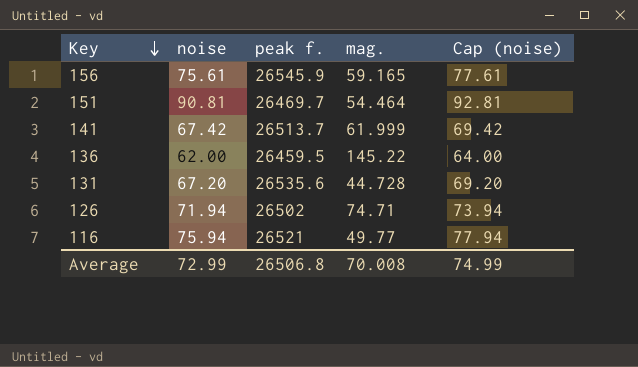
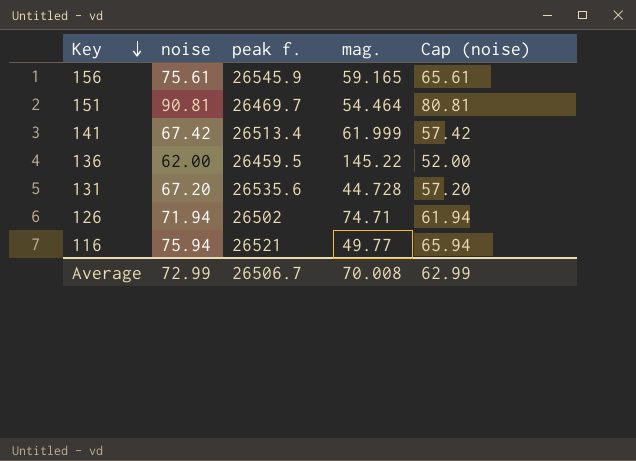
column Cap (noise) | formula: [noise] + 2 -> [noise] - 10
141 | peak f.: 26513.7 -> 26513.4
Average | peak f.: 26506.8 -> 26506.7
Average | Cap (noise): 74.99 -> 62.99

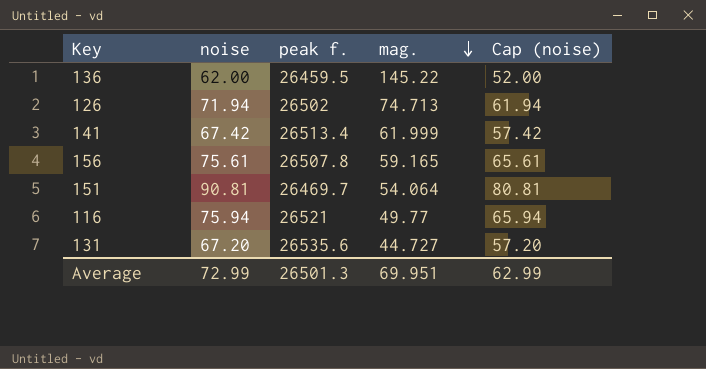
row order: Key descending -> mag. descending
126 | mag.: 74.71 -> 74.713
156 | peak f.: 26545.9 -> 26507.8
151 | mag.: 54.464 -> 54.064
131 | mag.: 44.728 -> 44.727
Average | peak f.: 26506.7 -> 26501.3
Average | mag.: 70.008 -> 69.951

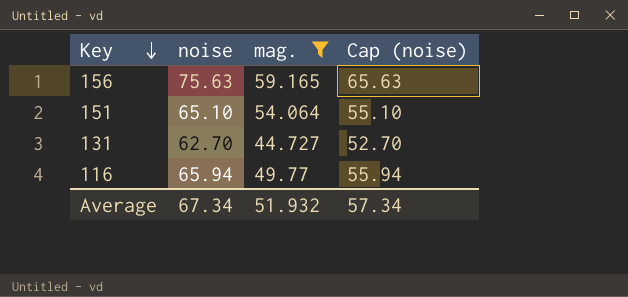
filter: none -> mag. <= 59.165
row order: mag. descending -> Key descending
column peak f. | position: 3 -> none
156 | noise: 75.61 -> 75.63
156 | Cap (noise): 65.61 -> 65.63
151 | noise: 90.81 -> 65.10
151 | Cap (noise): 80.81 -> 55.10
131 | noise: 67.20 -> 62.70
131 | Cap (noise): 57.20 -> 52.70
116 | noise: 75.94 -> 65.94
116 | Cap (noise): 65.94 -> 55.94
Average | noise: 72.99 -> 67.34
Average | mag.: 69.951 -> 51.932
Average | Cap (noise): 62.99 -> 57.34

